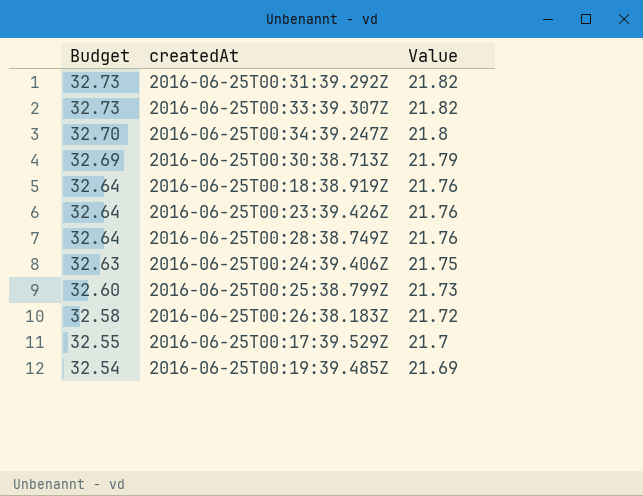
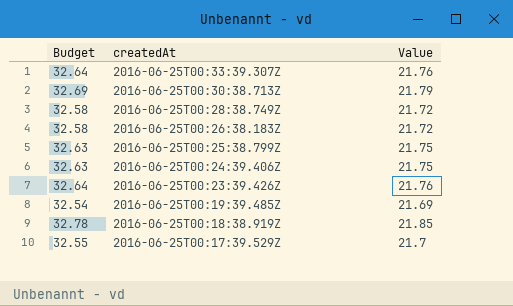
row order: Budget descending -> createdAt descending
row 2016-06-25T00:31:39.292Z: 32.73 | 21.82 -> none
row 2016-06-25T00:34:39.247Z: 32.70 | 21.8 -> none
2016-06-25T00:33:39.307Z | Budget: 32.73 -> 32.64
2016-06-25T00:33:39.307Z | Value: 21.82 -> 21.76
2016-06-25T00:28:38.749Z | Budget: 32.64 -> 32.58
2016-06-25T00:28:38.749Z | Value: 21.76 -> 21.72
2016-06-25T00:25:38.799Z | Budget: 32.60 -> 32.63
2016-06-25T00:25:38.799Z | Value: 21.73 -> 21.75
2016-06-25T00:18:38.919Z | Budget: 32.64 -> 32.78
2016-06-25T00:18:38.919Z | Value: 21.76 -> 21.85

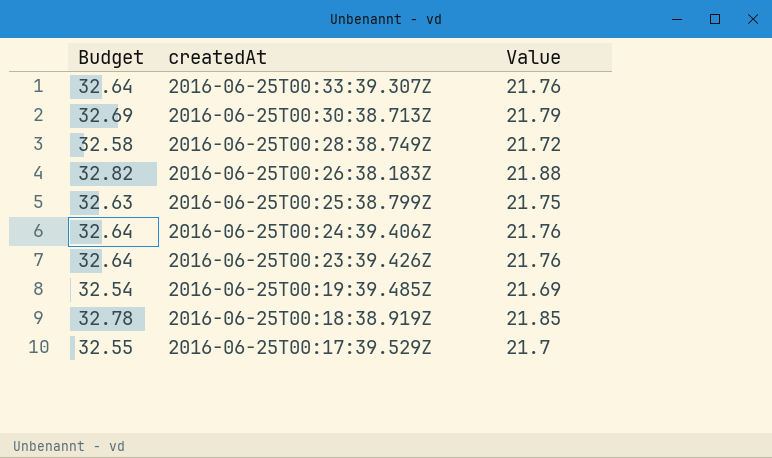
2016-06-25T00:26:38.183Z | Budget: 32.58 -> 32.82
2016-06-25T00:26:38.183Z | Value: 21.72 -> 21.88
2016-06-25T00:24:39.406Z | Budget: 32.63 -> 32.64
2016-06-25T00:24:39.406Z | Value: 21.75 -> 21.76

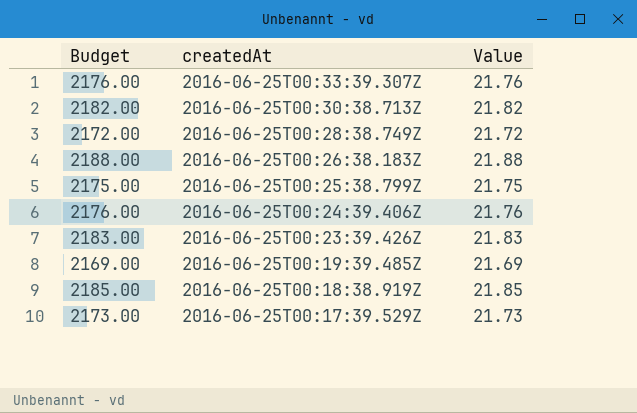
column Budget | formula: [Value] * 1.5 -> [Value] * 100
2016-06-25T00:30:38.713Z | Value: 21.79 -> 21.82
2016-06-25T00:23:39.426Z | Value: 21.76 -> 21.83
2016-06-25T00:17:39.529Z | Value: 21.7 -> 21.73

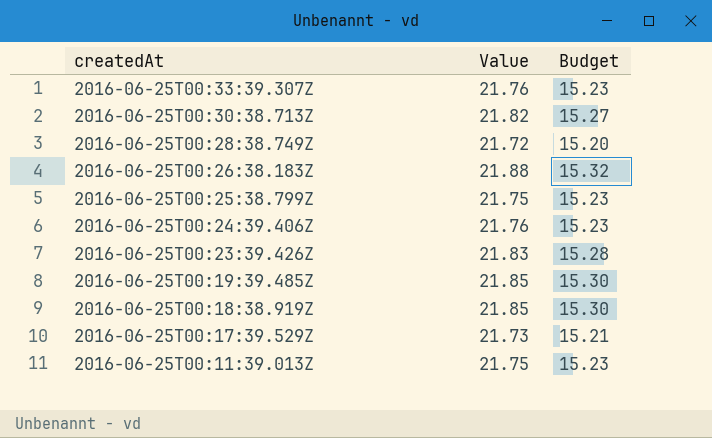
column Budget | formula: [Value] * 100 -> [Value] * 0.7
column Budget | position: 1 -> 3
2016-06-25T00:19:39.485Z | Value: 21.69 -> 21.85
row 2016-06-25T00:11:39.013Z: none -> 21.75 | 15.23

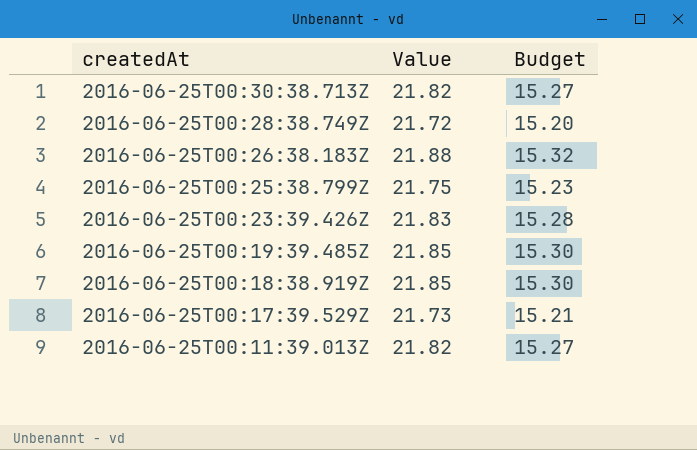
row 2016-06-25T00:33:39.307Z: 21.76 | 15.23 -> none
row 2016-06-25T00:24:39.406Z: 21.76 | 15.23 -> none
2016-06-25T00:11:39.013Z | Value: 21.75 -> 21.82
2016-06-25T00:11:39.013Z | Budget: 15.23 -> 15.27

